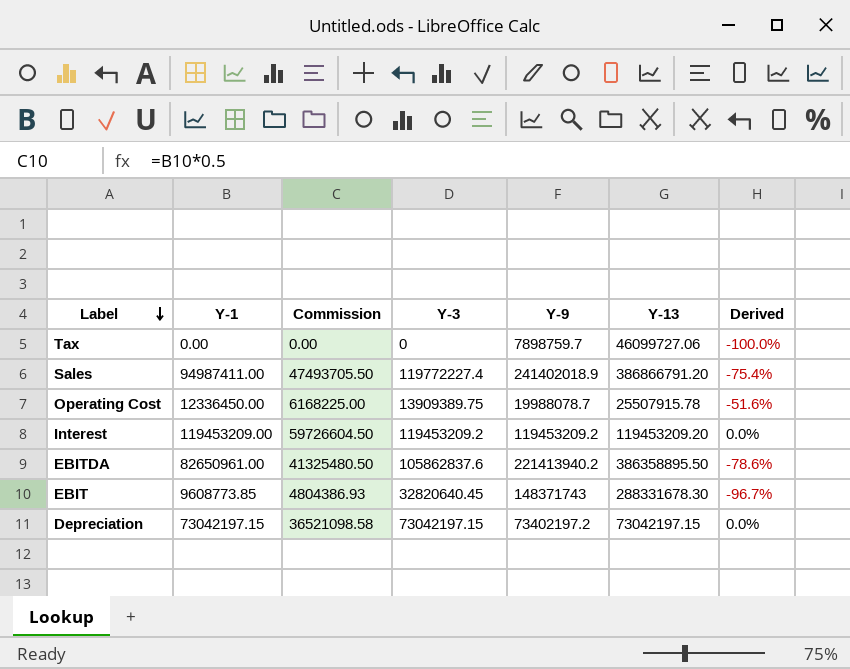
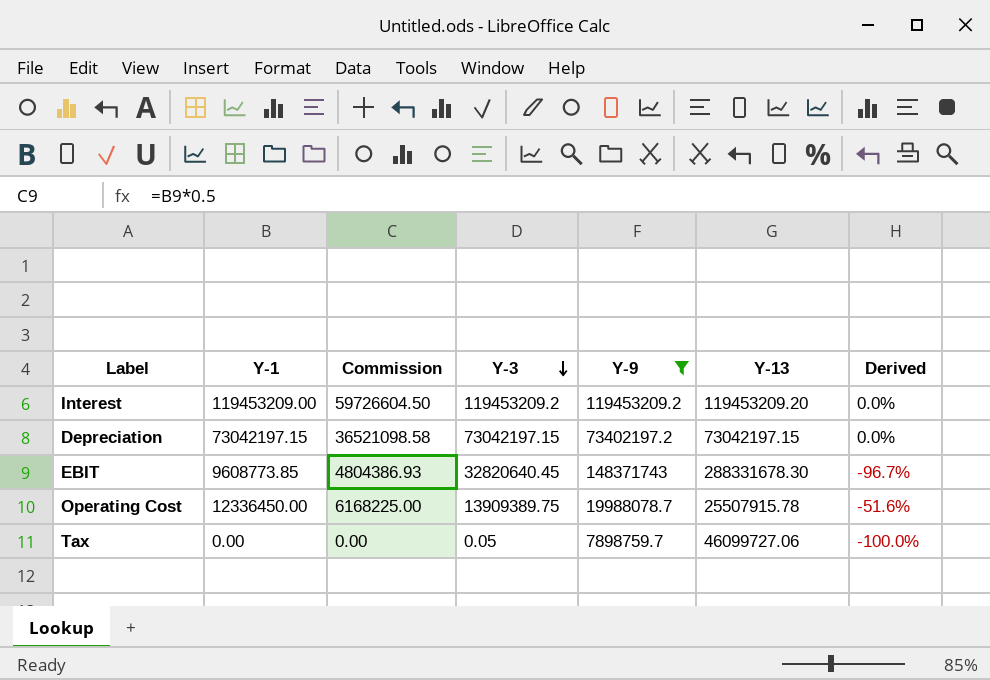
filter: none -> Y-9 <= 148371743
row order: Label descending -> Y-3 descending
Tax | Y-3: 0 -> 0.05

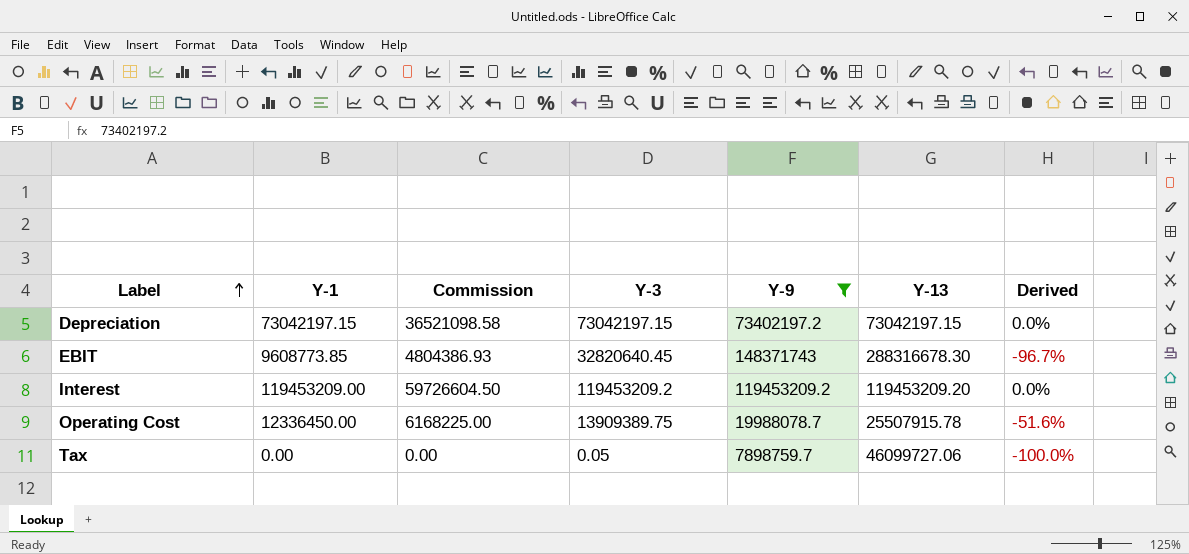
row order: Y-3 descending -> Label ascending
EBIT | Y-13: 288331678.30 -> 288316678.30

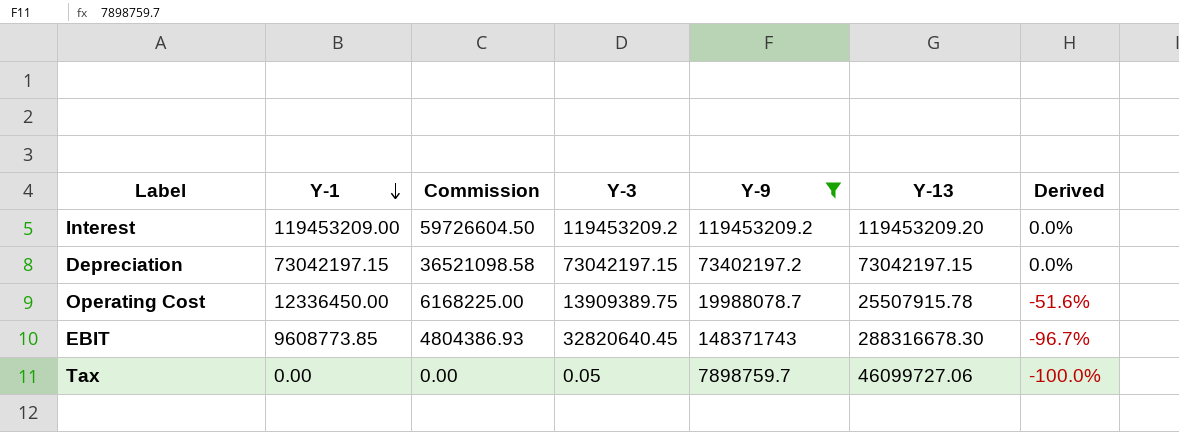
row order: Label ascending -> Y-1 descending

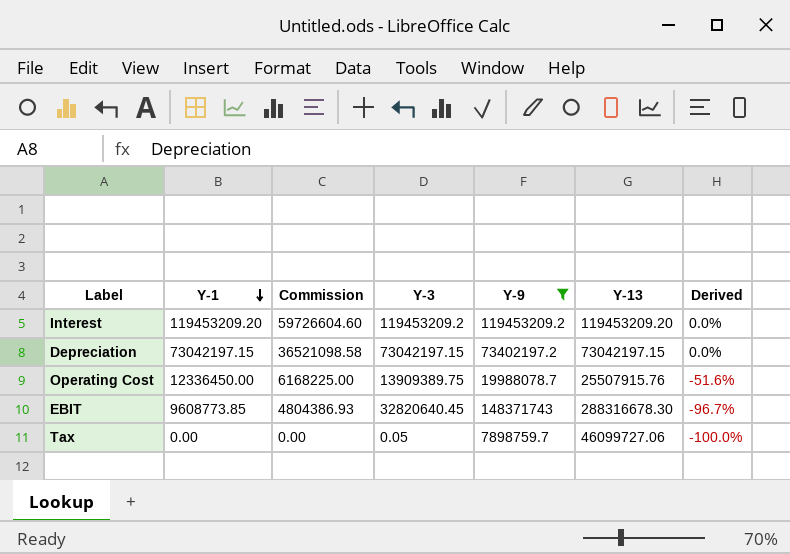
Interest | Y-1: 119453209.00 -> 119453209.20
Interest | Commission: 59726604.50 -> 59726604.60
Operating Cost | Y-13: 25507915.78 -> 25507915.76

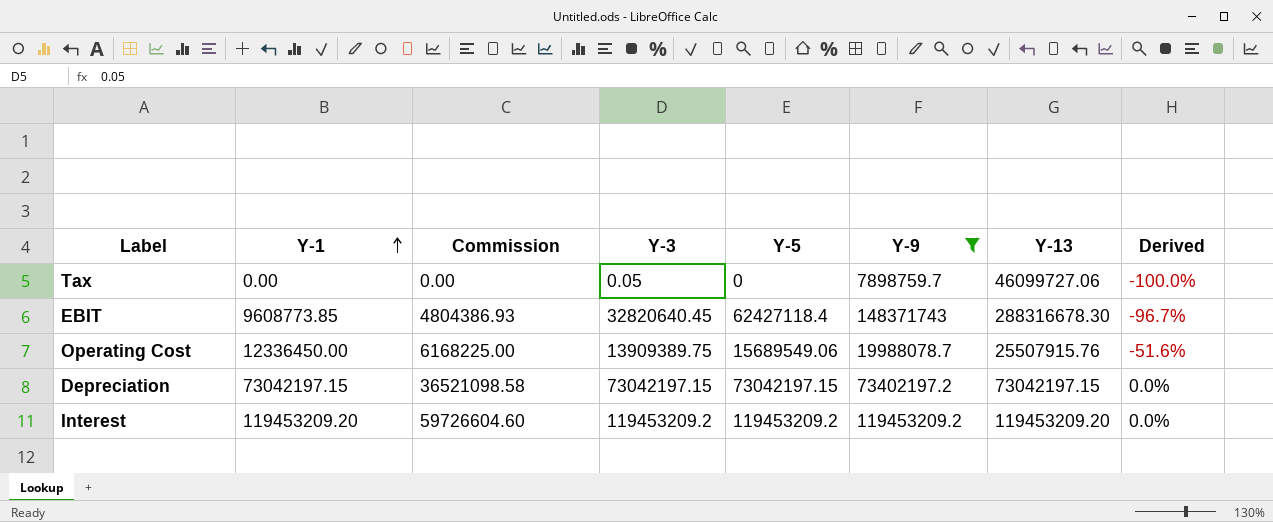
row order: Y-1 descending -> Y-1 ascending
column Y-5 | position: none -> 5

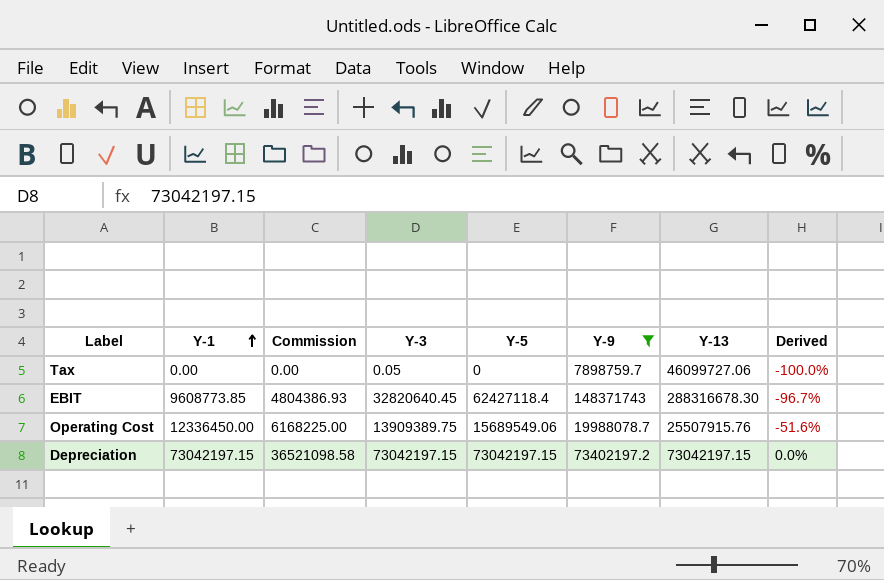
row Interest: 119453209.20 | 59726604.60 | 119453209.2 | 119453209.2 | 119453209.2 | 119453209.20 | 0.0% -> none

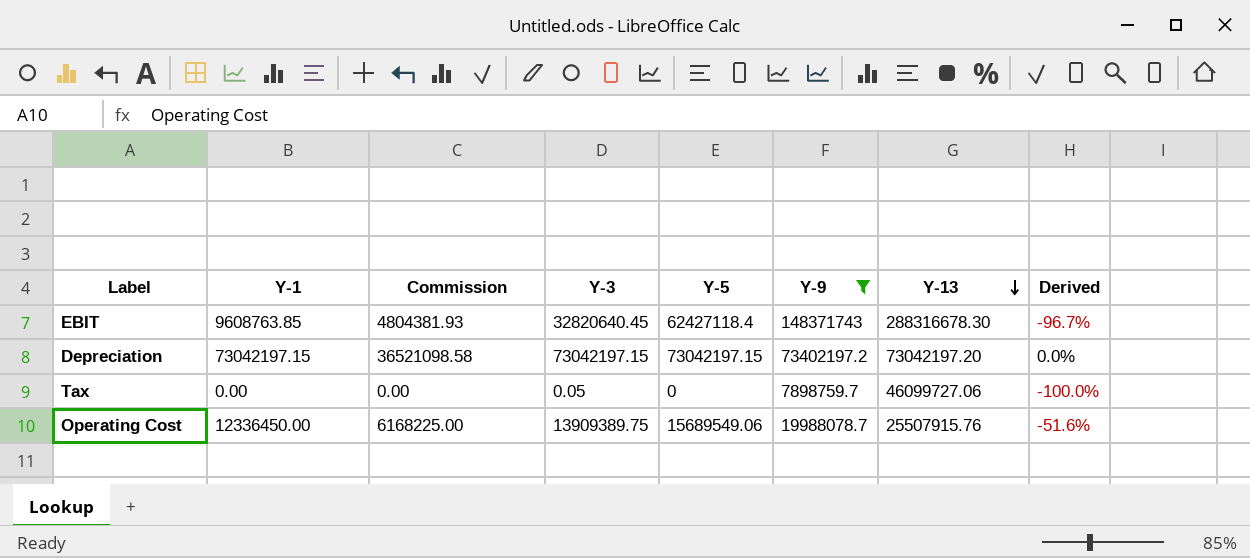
row order: Y-1 ascending -> Y-13 descending
EBIT | Y-1: 9608773.85 -> 9608763.85
EBIT | Commission: 4804386.93 -> 4804381.93
Depreciation | Y-13: 73042197.15 -> 73042197.20

